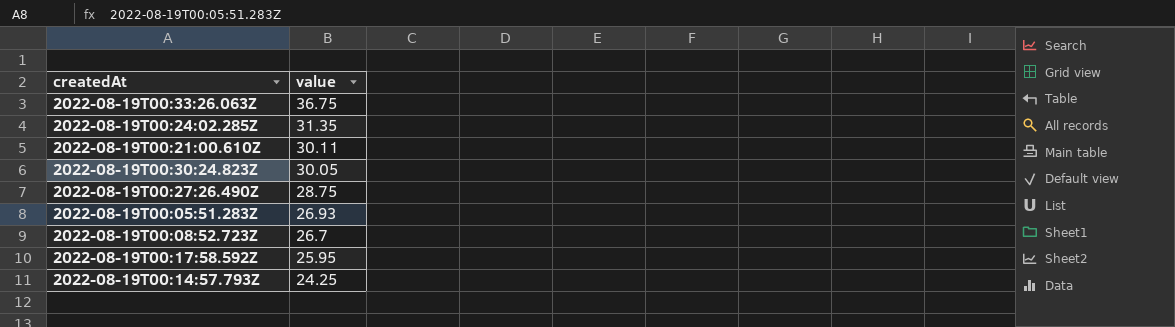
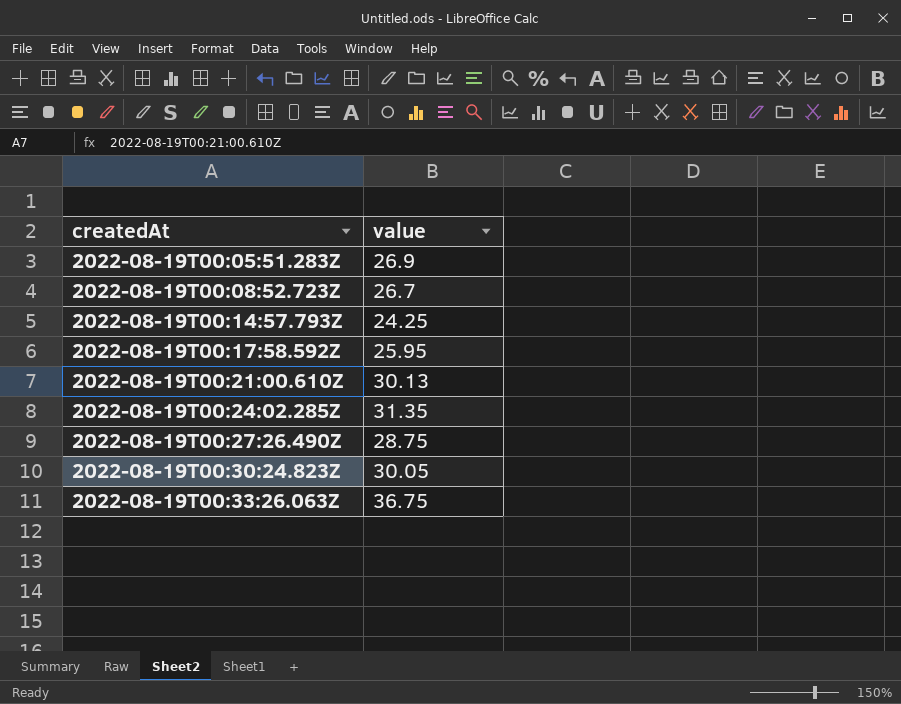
row order: value descending -> createdAt ascending
2022-08-19T00:05:51.283Z | value: 26.93 -> 26.9
2022-08-19T00:21:00.610Z | value: 30.11 -> 30.13

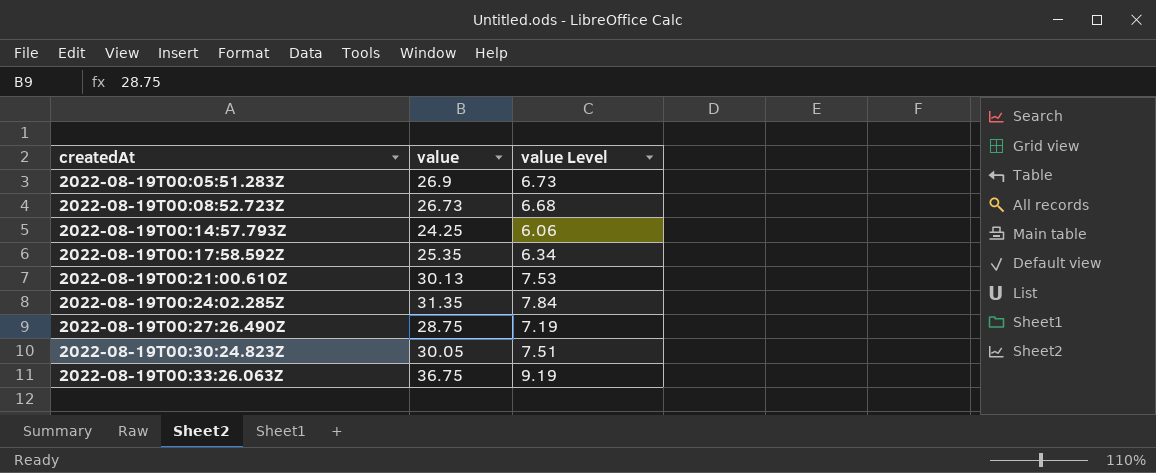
column value Level | formula: none -> [value] * 0.25
2022-08-19T00:08:52.723Z | value: 26.7 -> 26.73
2022-08-19T00:17:58.592Z | value: 25.95 -> 25.35

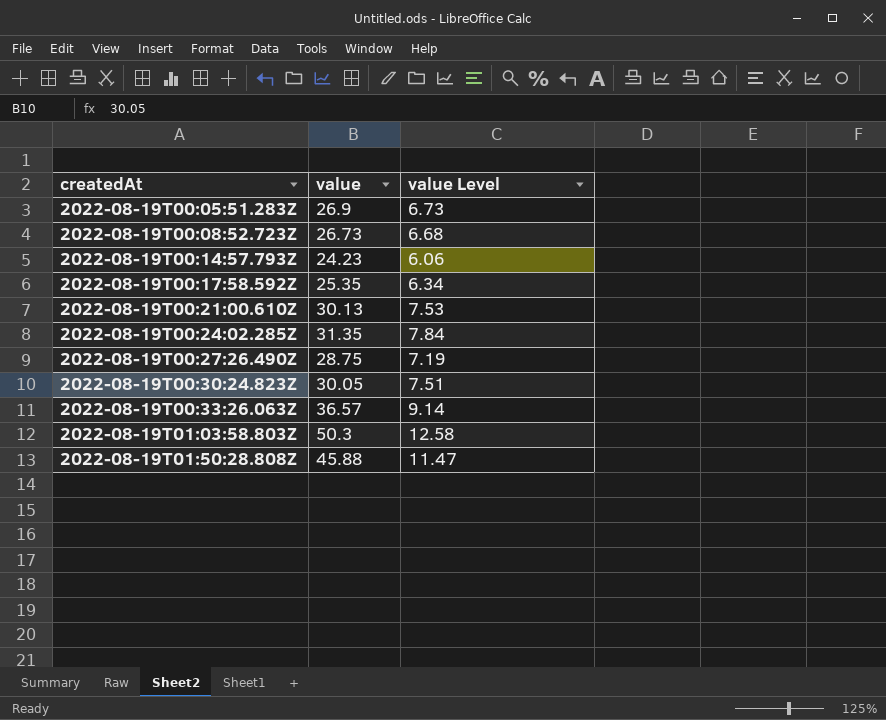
2022-08-19T00:14:57.793Z | value: 24.25 -> 24.23
2022-08-19T00:33:26.063Z | value: 36.75 -> 36.57
2022-08-19T00:33:26.063Z | value Level: 9.19 -> 9.14
row 2022-08-19T01:03:58.803Z: none -> 50.3 | 12.58
row 2022-08-19T01:50:28.808Z: none -> 45.88 | 11.47

